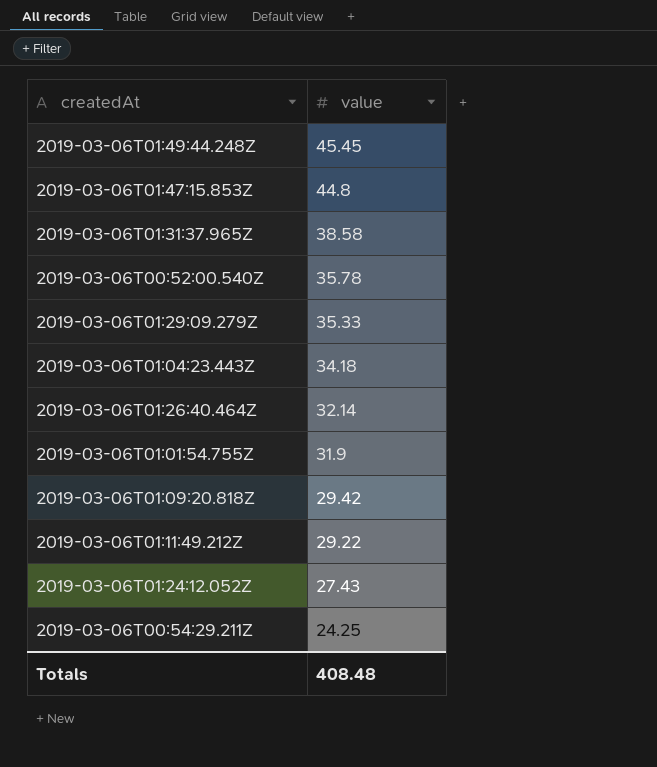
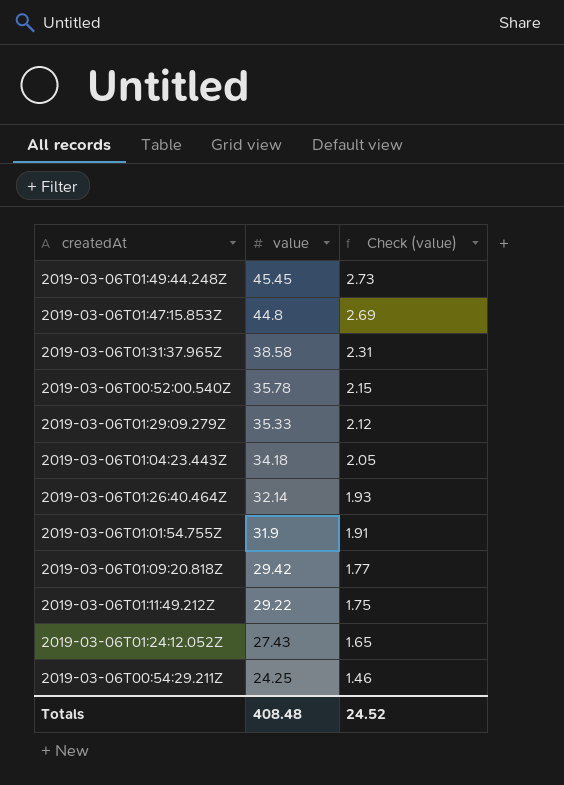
column Check (value) | formula: none -> [value] * 0.06

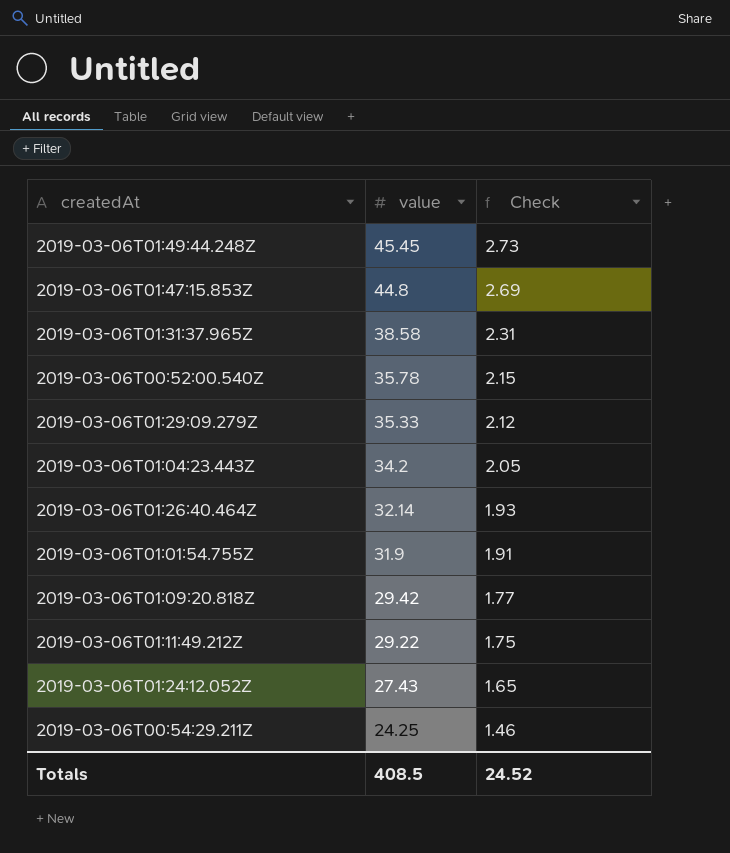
column name: Check (value) -> Check
2019-03-06T01:04:23.443Z | value: 34.18 -> 34.2
Totals | value: 408.48 -> 408.5

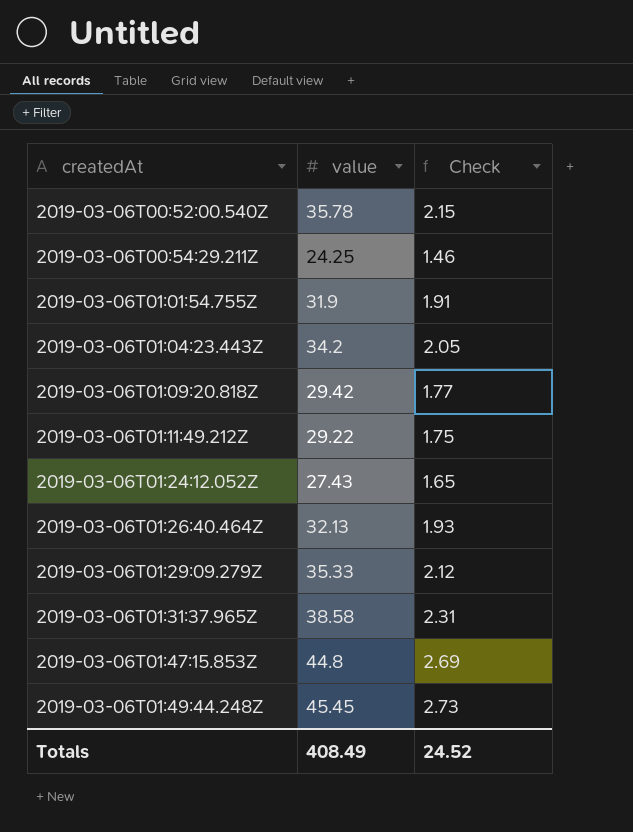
row order: value descending -> createdAt ascending
2019-03-06T01:26:40.464Z | value: 32.14 -> 32.13
Totals | value: 408.5 -> 408.49

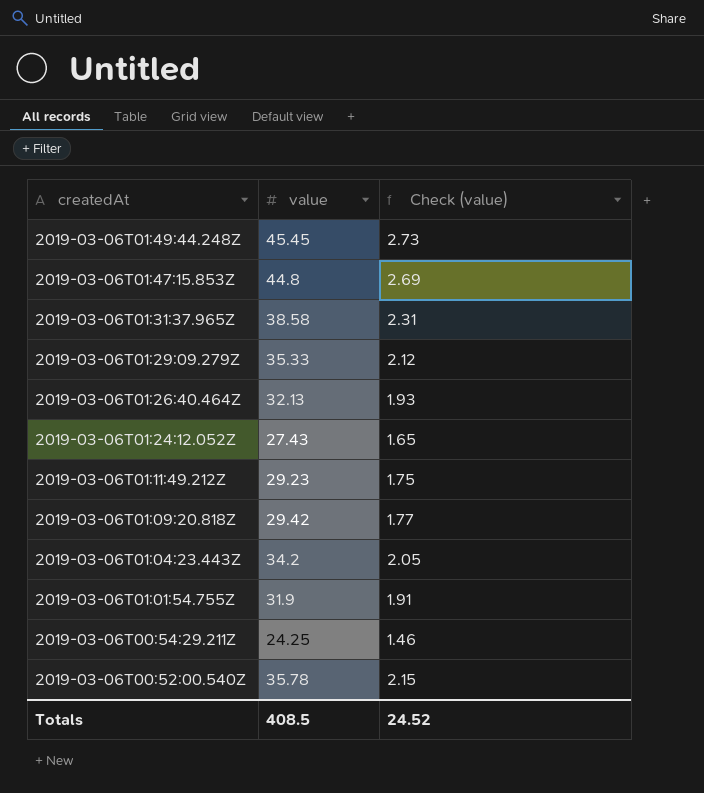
row order: createdAt ascending -> createdAt descending
column name: Check -> Check (value)
2019-03-06T01:11:49.212Z | value: 29.22 -> 29.23
Totals | value: 408.49 -> 408.5

